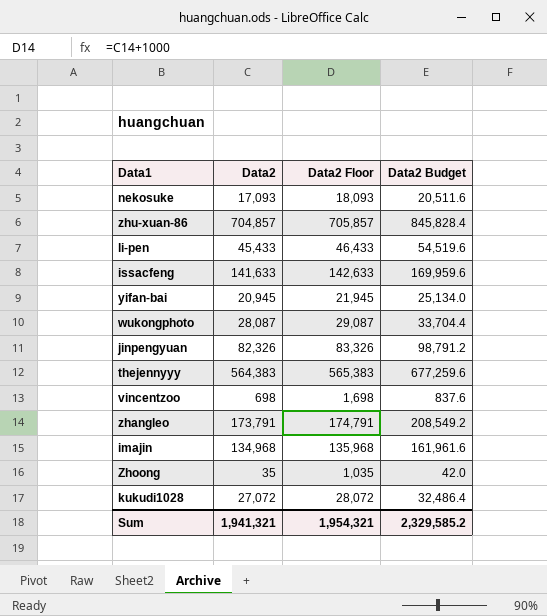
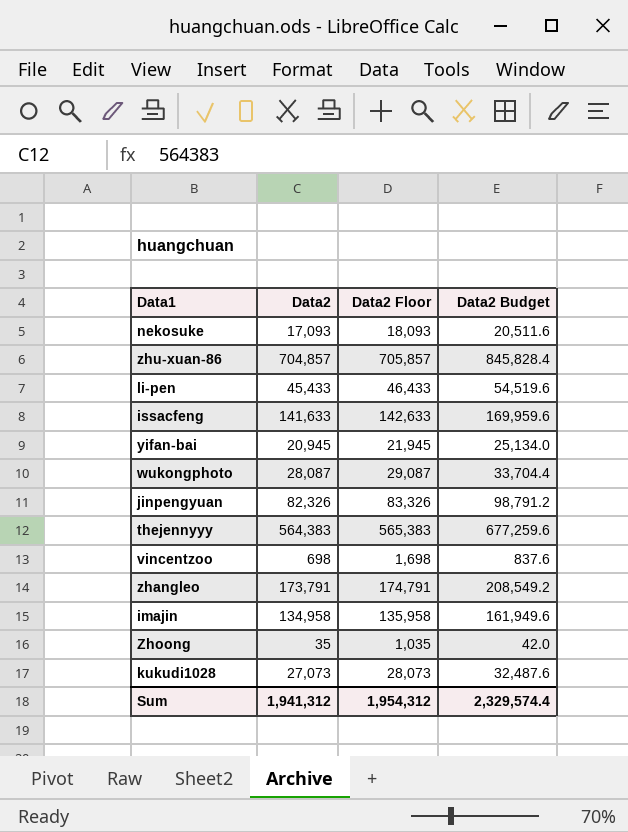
imajin | Data2: 134,968 -> 134,958
imajin | Data2 Floor: 135,968 -> 135,958
imajin | Data2 Budget: 161,961.6 -> 161,949.6
kukudi1028 | Data2: 27,072 -> 27,073
kukudi1028 | Data2 Floor: 28,072 -> 28,073
kukudi1028 | Data2 Budget: 32,486.4 -> 32,487.6
Sum | Data2: 1,941,321 -> 1,941,312
Sum | Data2 Floor: 1,954,321 -> 1,954,312
Sum | Data2 Budget: 2,329,585.2 -> 2,329,574.4

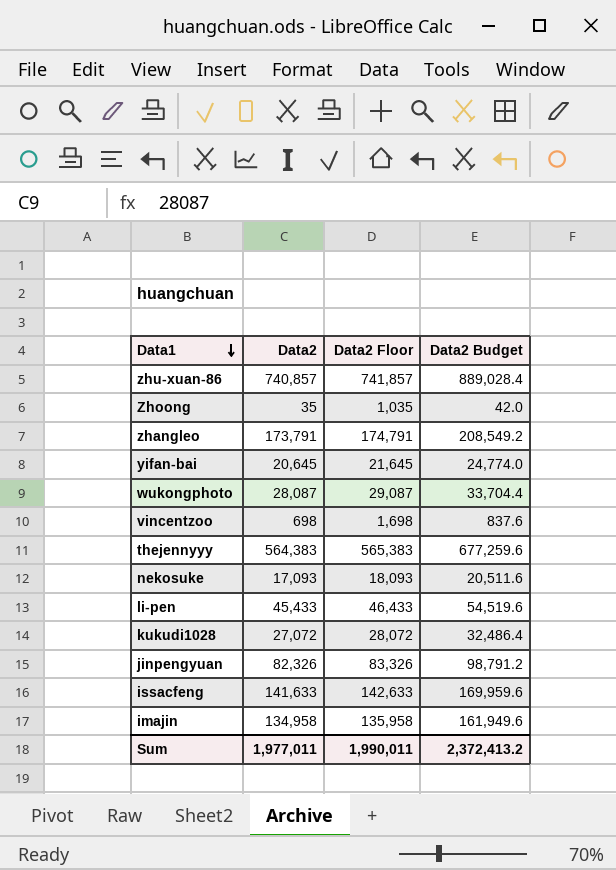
row order: none -> Data1 descending
zhu-xuan-86 | Data2: 704,857 -> 740,857
zhu-xuan-86 | Data2 Floor: 705,857 -> 741,857
zhu-xuan-86 | Data2 Budget: 845,828.4 -> 889,028.4
yifan-bai | Data2: 20,945 -> 20,645
yifan-bai | Data2 Floor: 21,945 -> 21,645
yifan-bai | Data2 Budget: 25,134.0 -> 24,774.0
kukudi1028 | Data2: 27,073 -> 27,072
kukudi1028 | Data2 Floor: 28,073 -> 28,072
kukudi1028 | Data2 Budget: 32,487.6 -> 32,486.4
Sum | Data2: 1,941,312 -> 1,977,011
Sum | Data2 Floor: 1,954,312 -> 1,990,011
Sum | Data2 Budget: 2,329,574.4 -> 2,372,413.2

